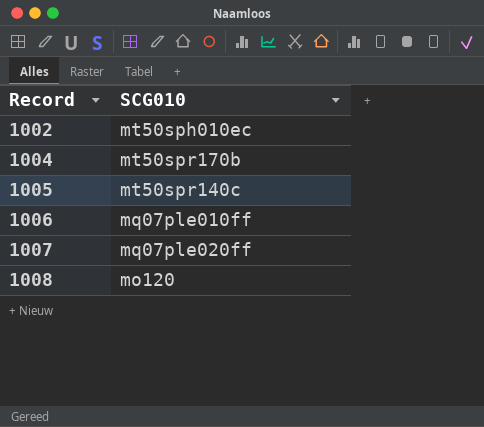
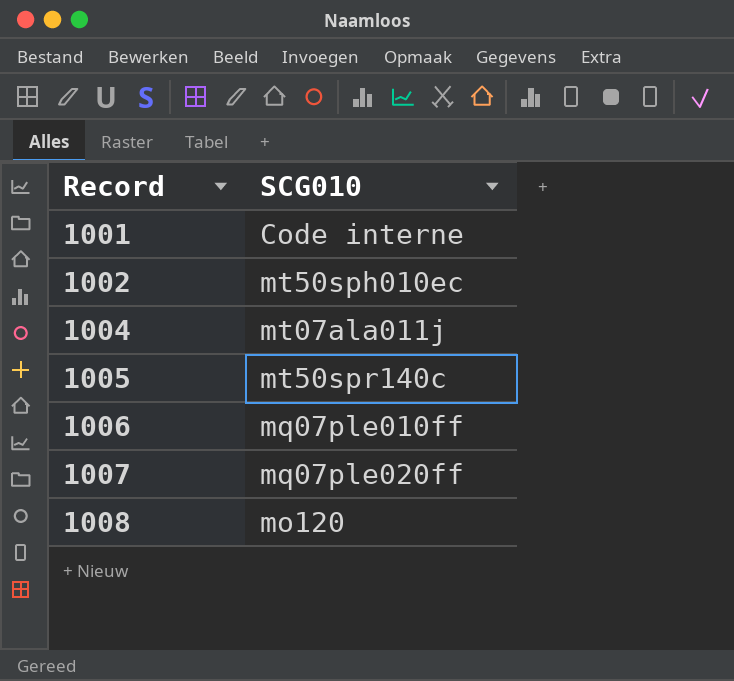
row 1001: none -> Code interne
1004 | SCG010: mt50spr170b -> mt07ala011j

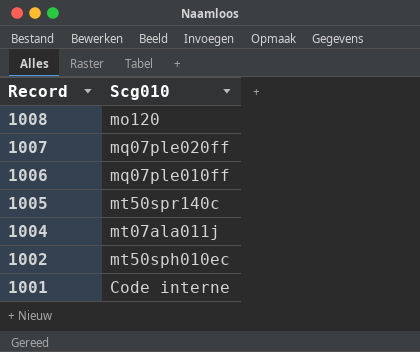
row order: Record ascending -> Record descending
column name: SCG010 -> Scg010

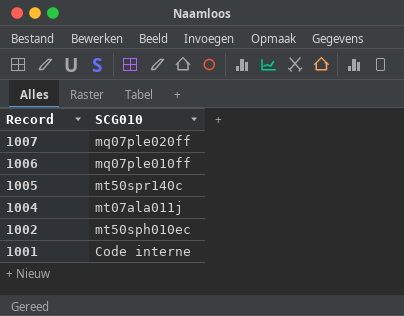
column name: Scg010 -> SCG010
row 1008: mo120 -> none

